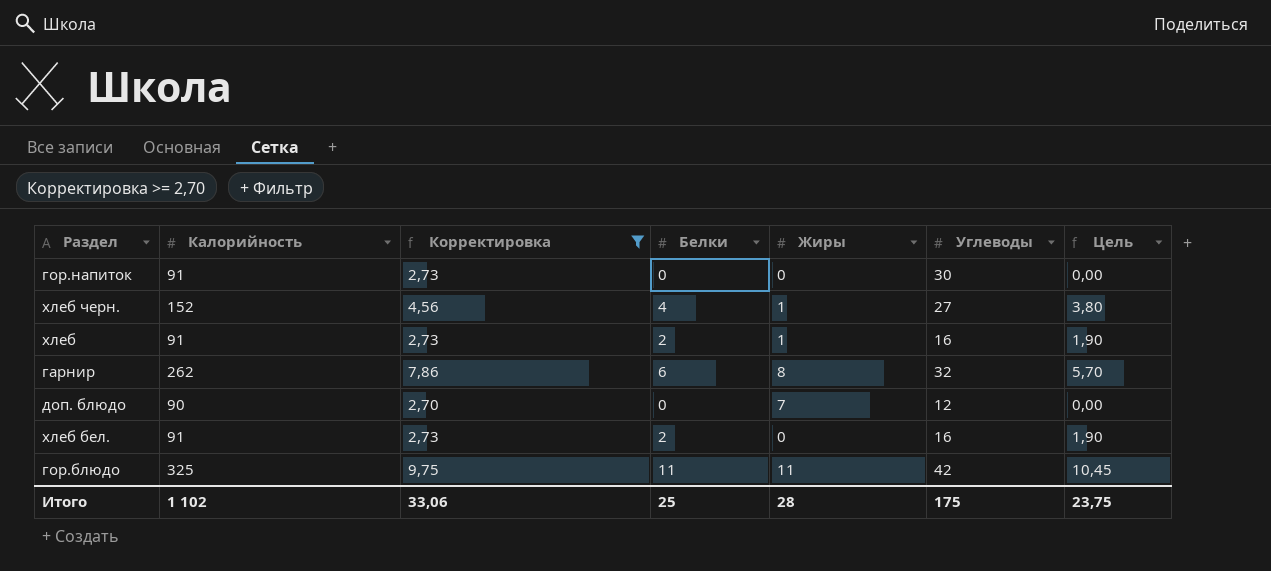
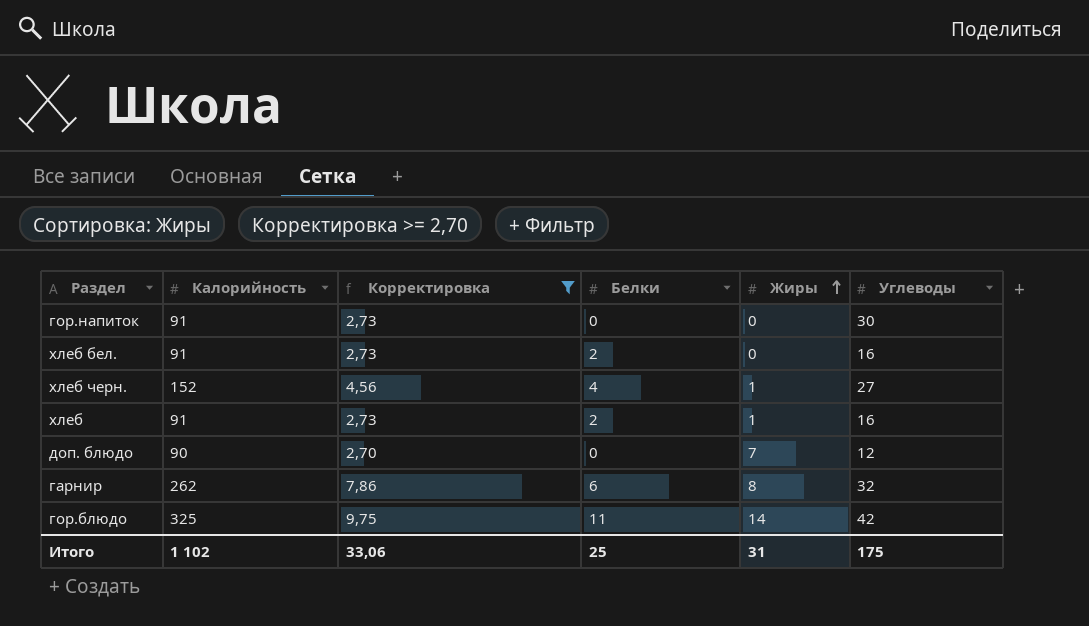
row order: none -> Жиры ascending
column Цель | formula: [Белки] * 0,95 -> none
гор.блюдо | Жиры: 11 -> 14
Итого | Жиры: 28 -> 31

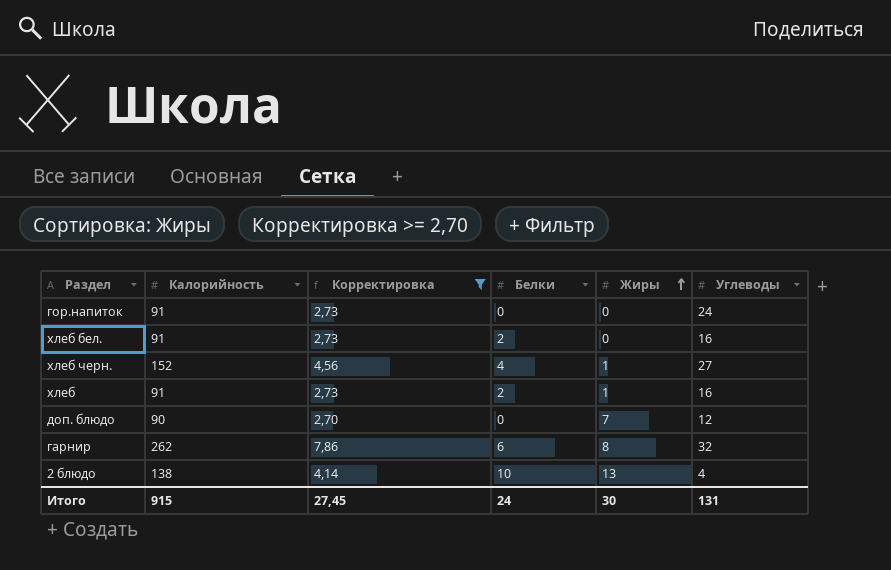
row гор.блюдо: 325 | 9,75 | 11 | 14 | 42 -> none
гор.напиток | Углеводы: 30 -> 24
row 2 блюдо: none -> 138 | 4,14 | 10 | 13 | 4
Итого | Калорийность: 1 102 -> 915
Итого | Корректировка: 33,06 -> 27,45
Итого | Белки: 25 -> 24
Итого | Жиры: 31 -> 30
Итого | Углеводы: 175 -> 131

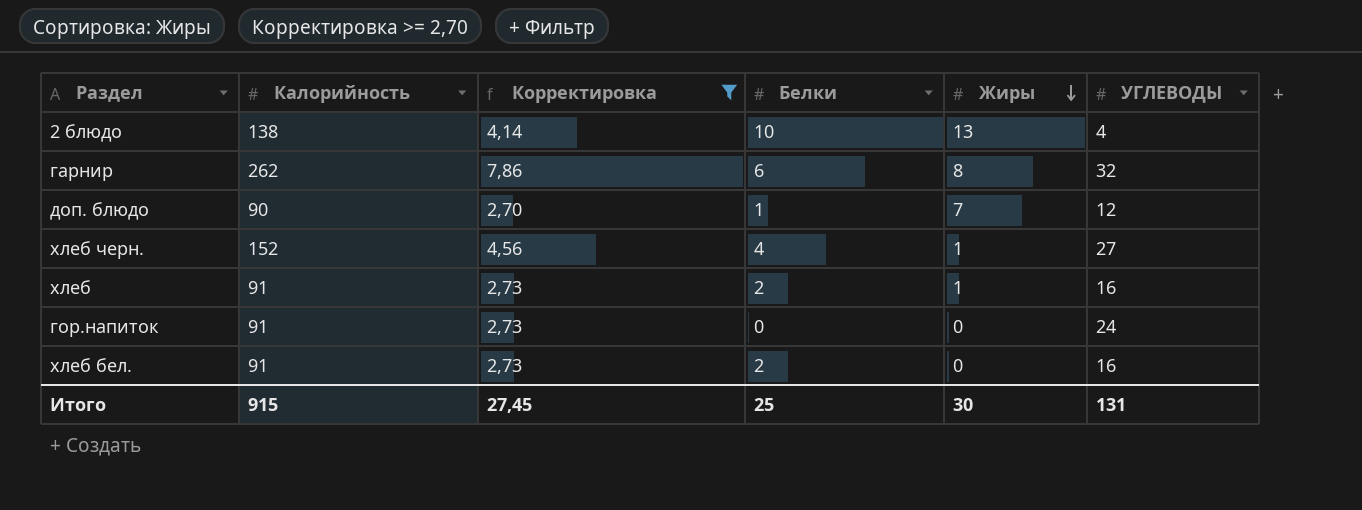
row order: Жиры ascending -> Жиры descending
column name: Углеводы -> УГЛЕВОДЫ
доп. блюдо | Белки: 0 -> 1
Итого | Белки: 24 -> 25

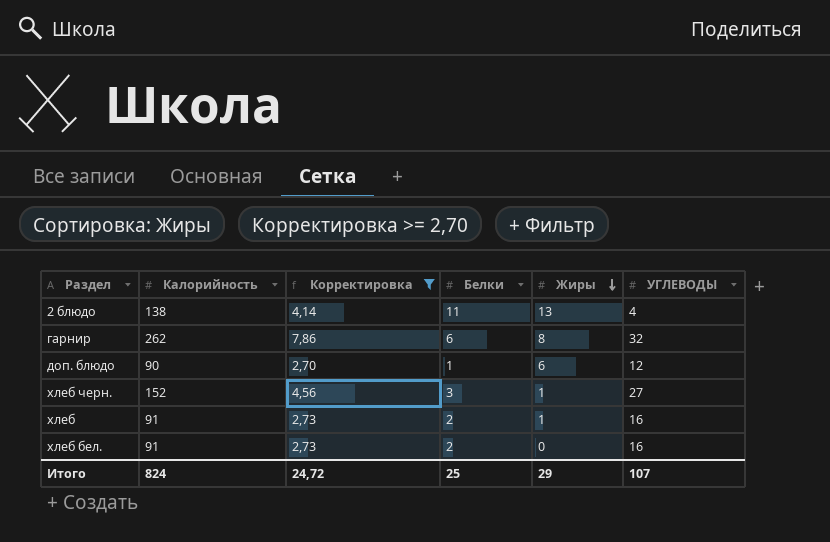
row гор.напиток: 91 | 2,73 | 0 | 0 | 24 -> none
2 блюдо | Белки: 10 -> 11
доп. блюдо | Жиры: 7 -> 6
хлеб черн. | Белки: 4 -> 3
Итого | Калорийность: 915 -> 824
Итого | Корректировка: 27,45 -> 24,72
Итого | Жиры: 30 -> 29
Итого | УГЛЕВОДЫ: 131 -> 107

